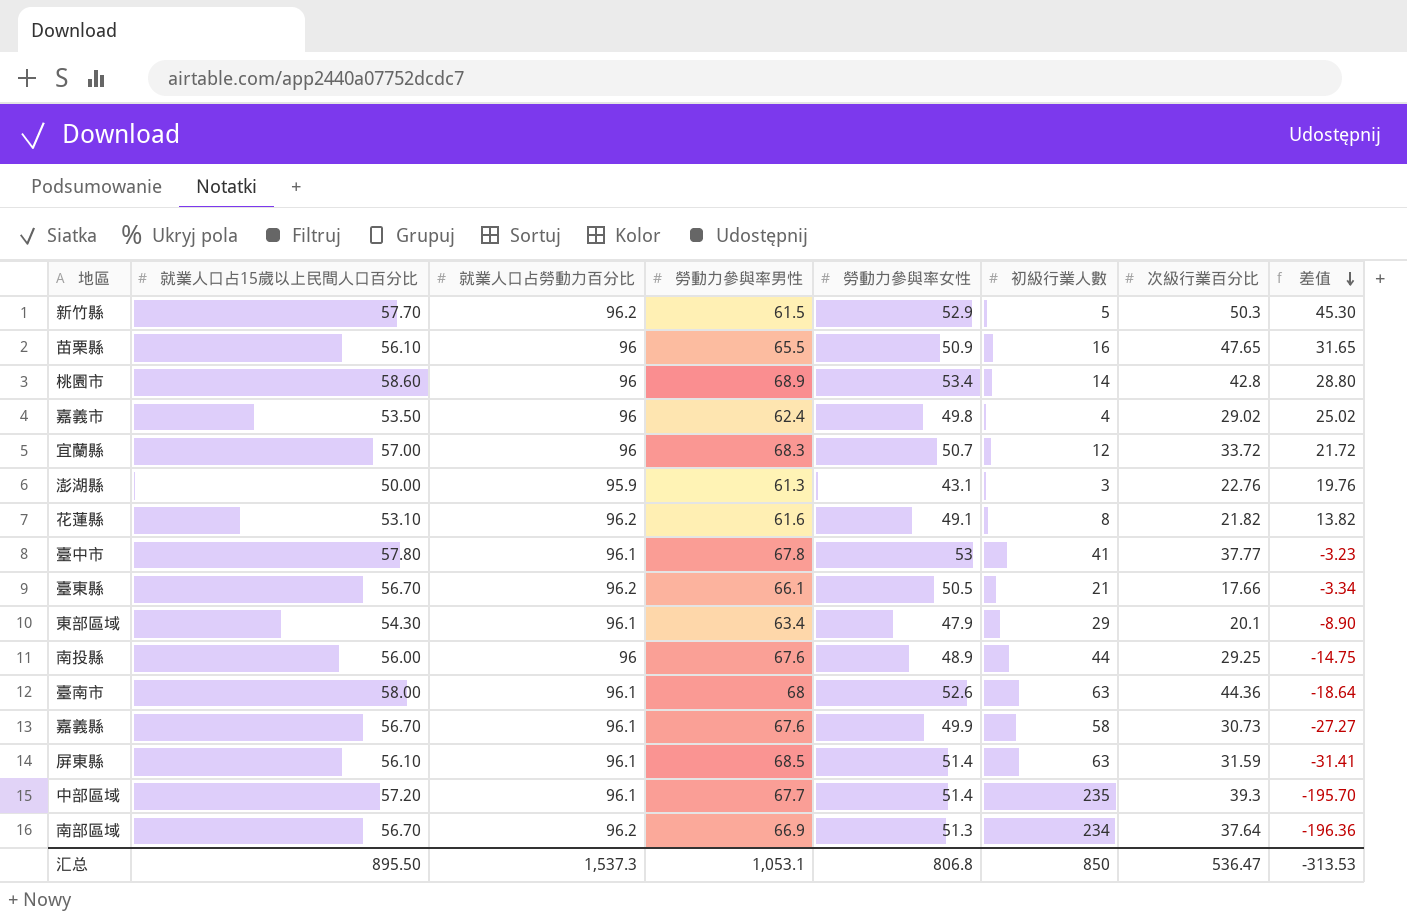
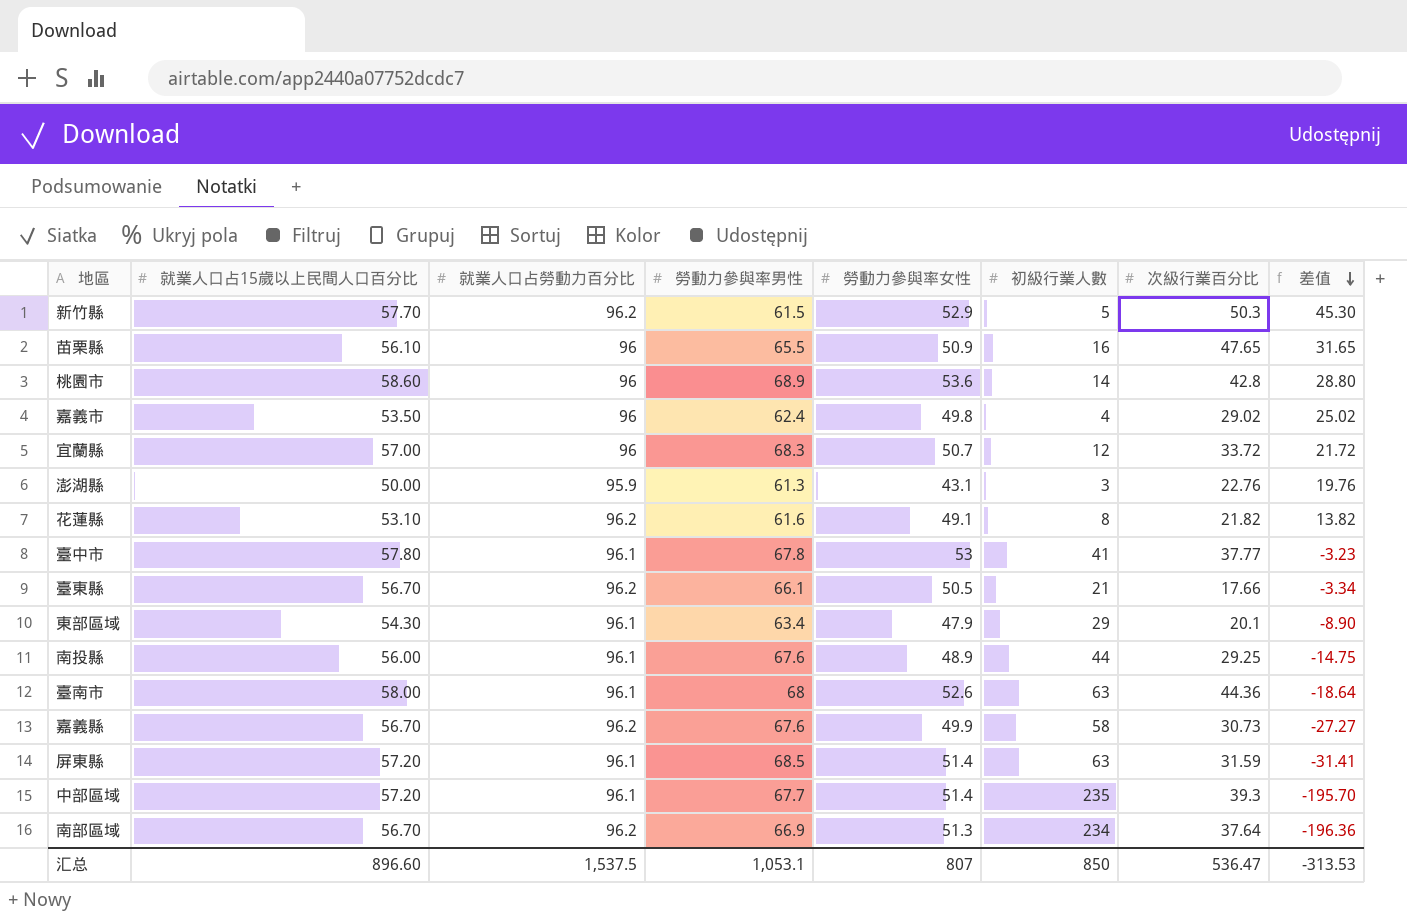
桃園市 | 勞動力參與率女性: 53.4 -> 53.6
南投縣 | 就業人口占勞動力百分比: 96 -> 96.1
嘉義縣 | 就業人口占勞動力百分比: 96.1 -> 96.2
屏東縣 | 就業人口占15歲以上民間人口百分比: 56.10 -> 57.20
汇总 | 就業人口占15歲以上民間人口百分比: 895.50 -> 896.60
汇总 | 就業人口占勞動力百分比: 1,537.3 -> 1,537.5
汇总 | 勞動力參與率女性: 806.8 -> 807

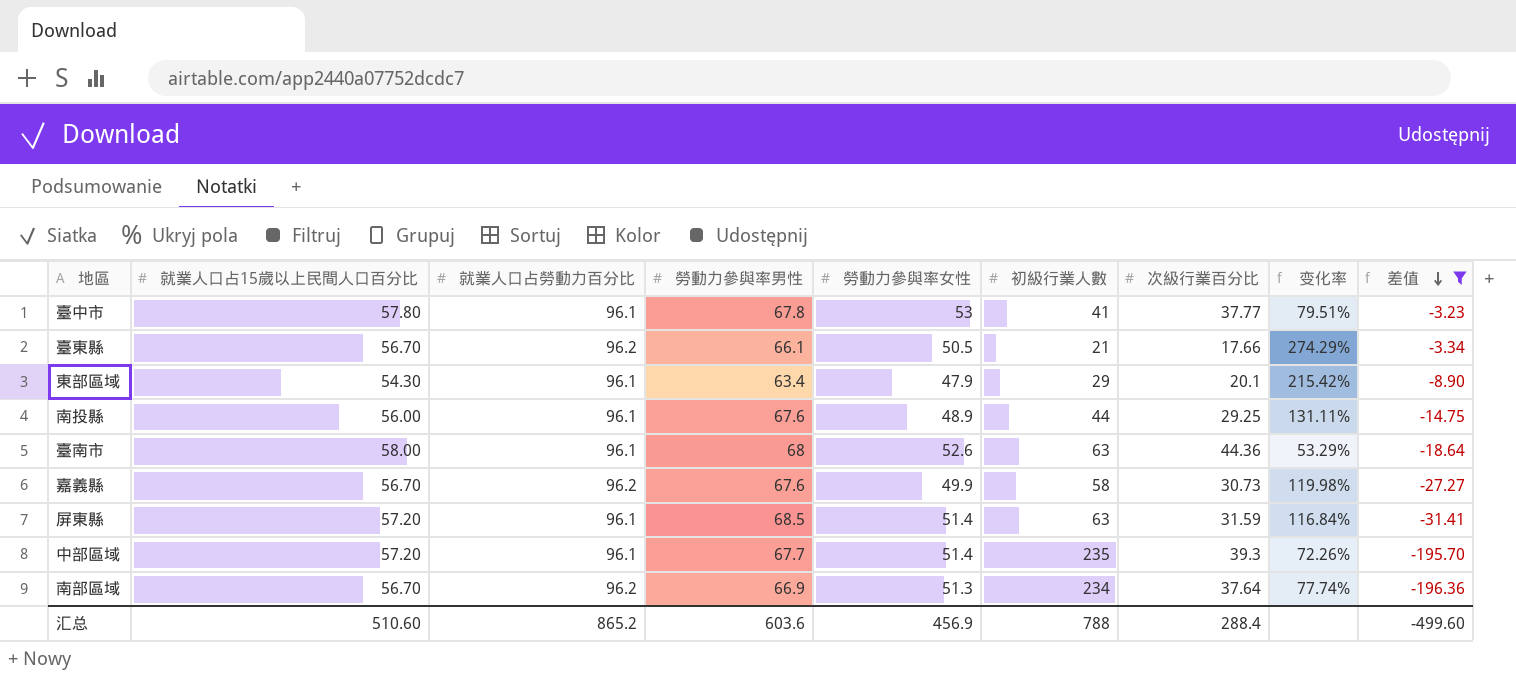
filter: none -> 差值 <= -3.23
column 变化率 | formula: none -> ([勞動力參與率男性] - [次級行業百分比]) / [次級行業百分比]
汇总 | 就業人口占15歲以上民間人口百分比: 896.60 -> 510.60
汇总 | 就業人口占勞動力百分比: 1,537.5 -> 865.2
汇总 | 勞動力參與率男性: 1,053.1 -> 603.6
汇总 | 勞動力參與率女性: 807 -> 456.9
汇总 | 初級行業人數: 850 -> 788
汇总 | 次級行業百分比: 536.47 -> 288.4
汇总 | 差值: -313.53 -> -499.60

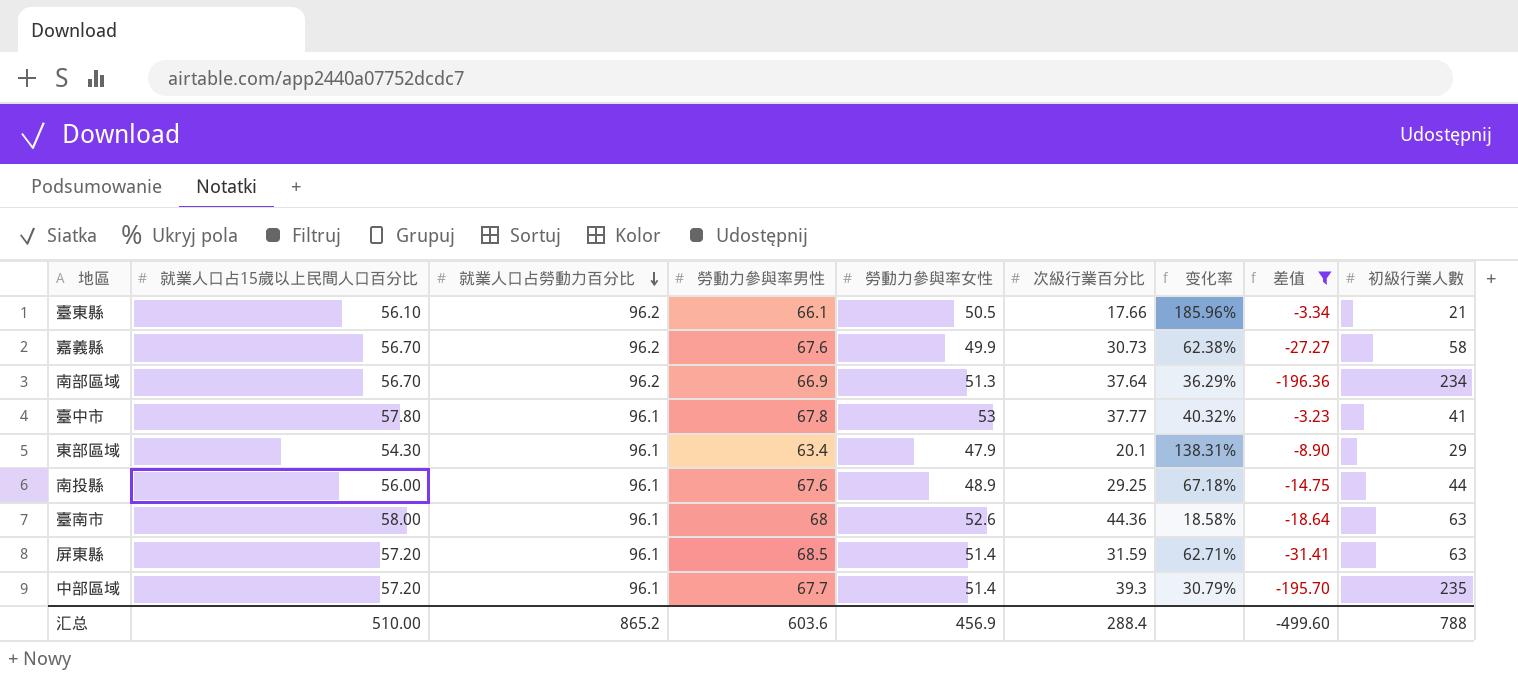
row order: 差值 descending -> 就業人口占勞動力百分比 descending
column 变化率 | formula: ([勞動力參與率男性] - [次級行業百分比]) / [次級行業百分比] -> ([勞動力參與率女性] - [次級行業百分比]) / [次級行業百分比]
column 初級行業人數 | position: 6 -> 9
臺東縣 | 就業人口占15歲以上民間人口百分比: 56.70 -> 56.10
汇总 | 就業人口占15歲以上民間人口百分比: 510.60 -> 510.00

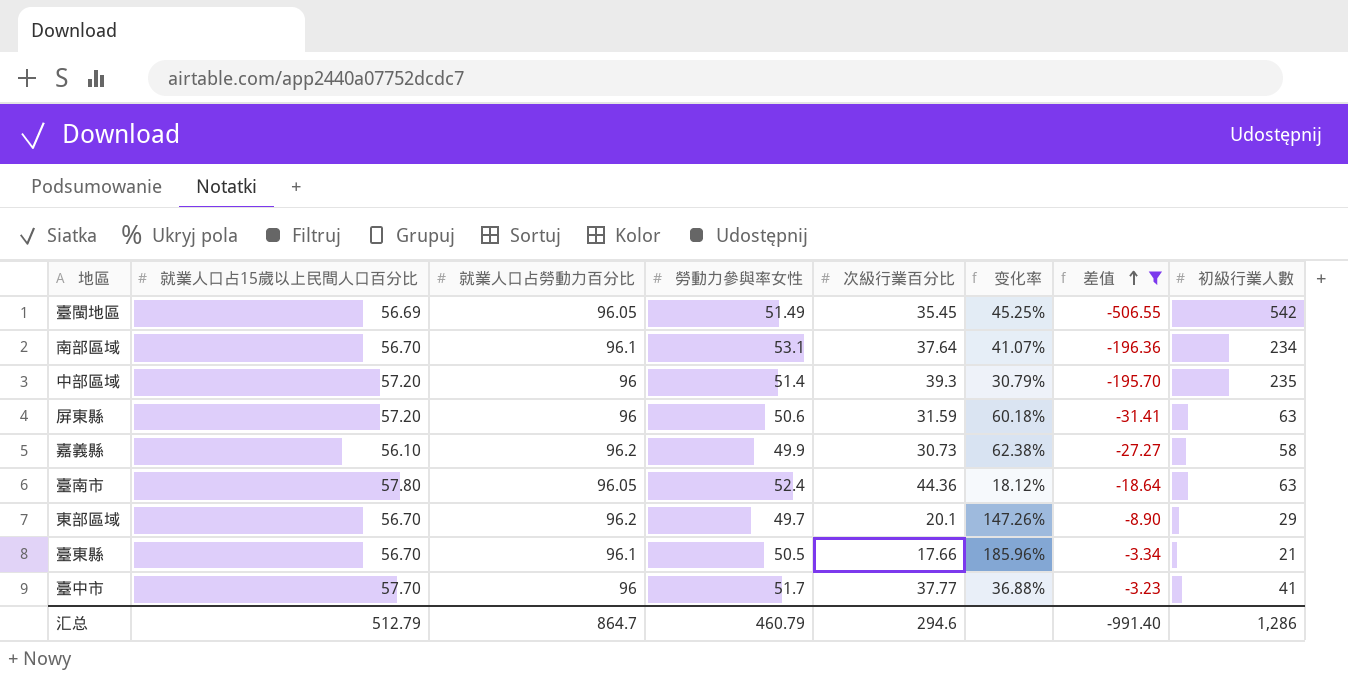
row order: 就業人口占勞動力百分比 descending -> 差值 ascending
column 勞動力參與率男性 | position: 4 -> none
row 南投縣: 56.00 | 96.1 | 67.6 | 48.9 | 29.25 | 67.18% | -14.75 | 44 -> none
row 臺閩地區: none -> 56.69 | 96.05 | 51.49 | 35.45 | 45.25% | -506.55 | 542
南部區域 | 就業人口占勞動力百分比: 96.2 -> 96.1
南部區域 | 勞動力參與率女性: 51.3 -> 53.1
南部區域 | 变化率: 36.29% -> 41.07%
中部區域 | 就業人口占勞動力百分比: 96.1 -> 96
屏東縣 | 就業人口占勞動力百分比: 96.1 -> 96
屏東縣 | 勞動力參與率女性: 51.4 -> 50.6
屏東縣 | 变化率: 62.71% -> 60.18%
嘉義縣 | 就業人口占15歲以上民間人口百分比: 56.70 -> 56.10
臺南市 | 就業人口占15歲以上民間人口百分比: 58.00 -> 57.80
臺南市 | 就業人口占勞動力百分比: 96.1 -> 96.05
臺南市 | 勞動力參與率女性: 52.6 -> 52.4
臺南市 | 变化率: 18.58% -> 18.12%
東部區域 | 就業人口占15歲以上民間人口百分比: 54.30 -> 56.70
東部區域 | 就業人口占勞動力百分比: 96.1 -> 96.2
東部區域 | 勞動力參與率女性: 47.9 -> 49.7
東部區域 | 变化率: 138.31% -> 147.26%
臺東縣 | 就業人口占15歲以上民間人口百分比: 56.10 -> 56.70
臺東縣 | 就業人口占勞動力百分比: 96.2 -> 96.1
臺中市 | 就業人口占15歲以上民間人口百分比: 57.80 -> 57.70
臺中市 | 就業人口占勞動力百分比: 96.1 -> 96
臺中市 | 勞動力參與率女性: 53 -> 51.7
臺中市 | 变化率: 40.32% -> 36.88%
汇总 | 就業人口占15歲以上民間人口百分比: 510.00 -> 512.79
汇总 | 就業人口占勞動力百分比: 865.2 -> 864.7
汇总 | 勞動力參與率女性: 456.9 -> 460.79
汇总 | 次級行業百分比: 288.4 -> 294.6
汇总 | 差值: -499.60 -> -991.40
汇总 | 初級行業人數: 788 -> 1,286

